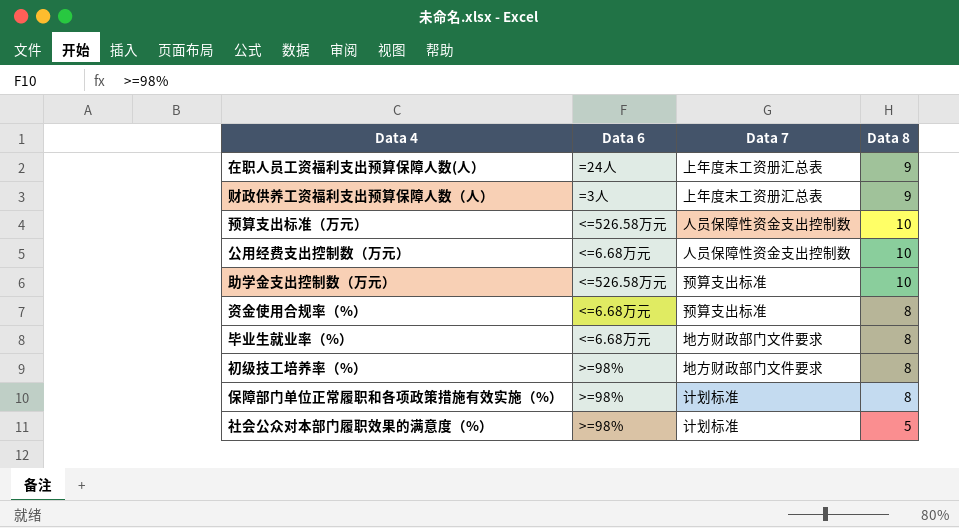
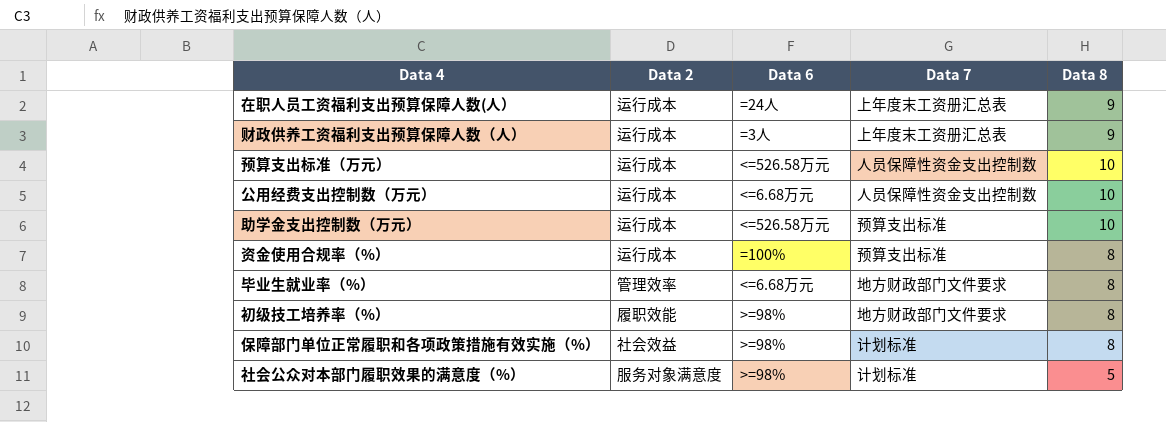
column Data 2 | position: none -> 2
资金使用合规率（%） | Data 6: <=6.68万元 -> =100%

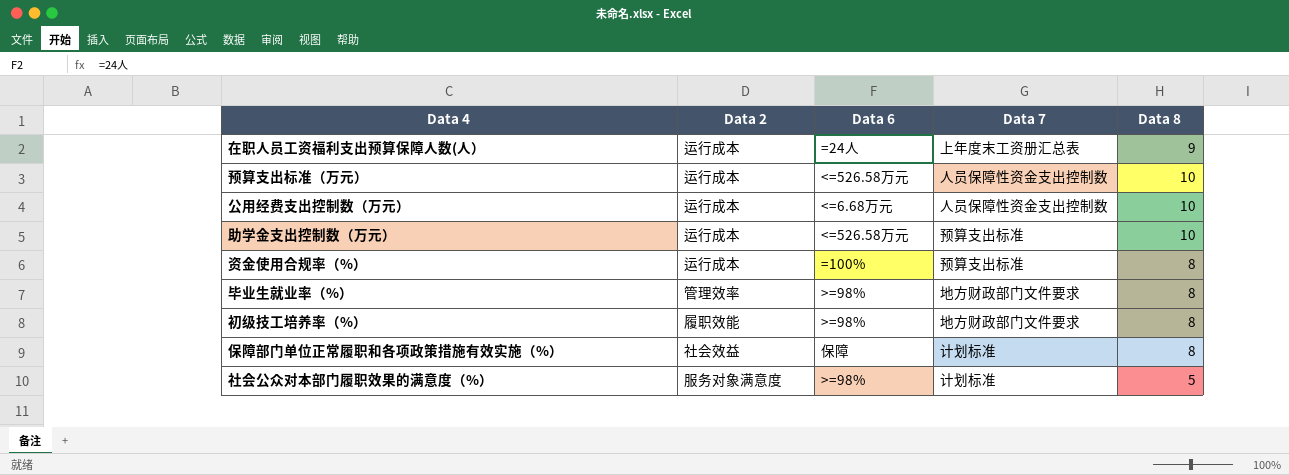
row 财政供养工资福利支出预算保障人数（人）: 运行成本 | =3人 | 上年度末工资册汇总表 | 9 -> none
毕业生就业率（%） | Data 6: <=6.68万元 -> >=98%
保障部门单位正常履职和各项政策措施有效实施（%） | Data 6: >=98% -> 保障

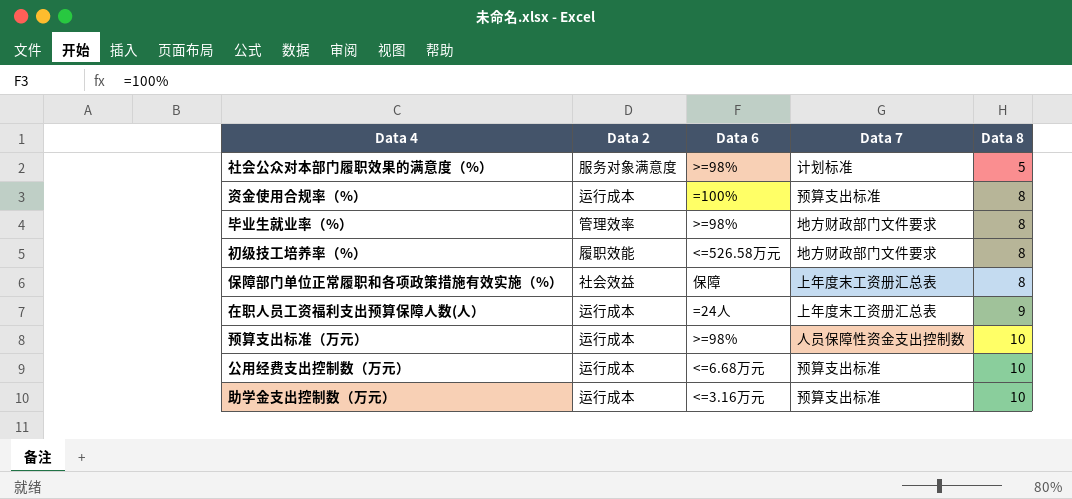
row order: none -> Data 8 ascending
初级技工培养率（%） | Data 6: >=98% -> <=526.58万元
保障部门单位正常履职和各项政策措施有效实施（%） | Data 7: 计划标准 -> 上年度末工资册汇总表
预算支出标准（万元） | Data 6: <=526.58万元 -> >=98%
公用经费支出控制数（万元） | Data 7: 人员保障性资金支出控制数 -> 预算支出标准
助学金支出控制数（万元） | Data 6: <=526.58万元 -> <=3.16万元

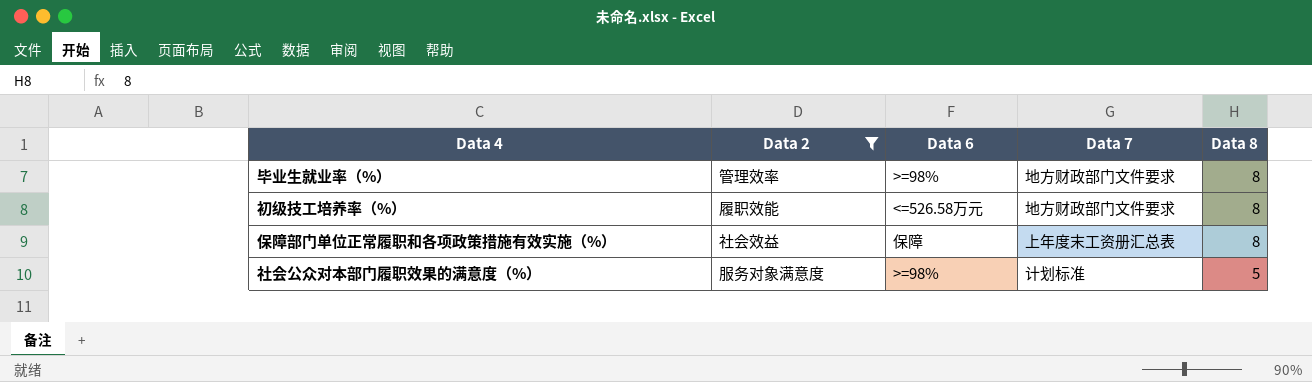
filter: none -> Data 2 != 运行成本
row order: Data 8 ascending -> Data 8 descending

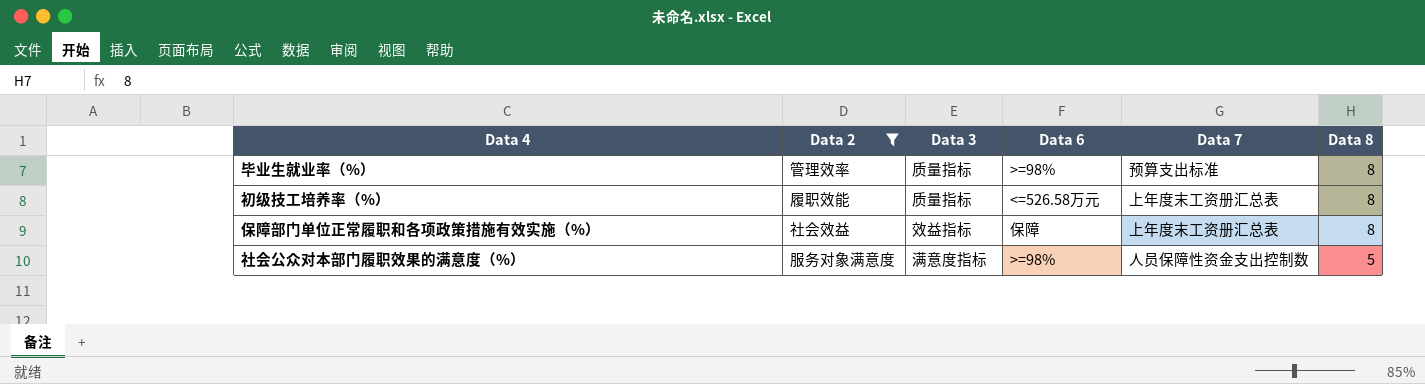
column Data 3 | position: none -> 3
毕业生就业率（%） | Data 7: 地方财政部门文件要求 -> 预算支出标准
初级技工培养率（%） | Data 7: 地方财政部门文件要求 -> 上年度末工资册汇总表
社会公众对本部门履职效果的满意度（%） | Data 7: 计划标准 -> 人员保障性资金支出控制数

